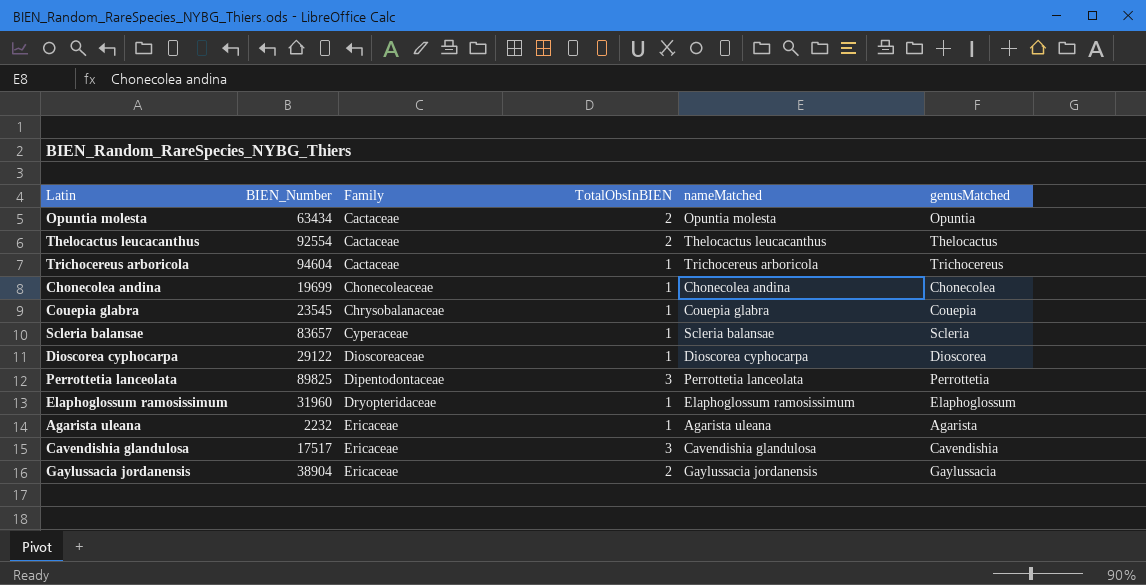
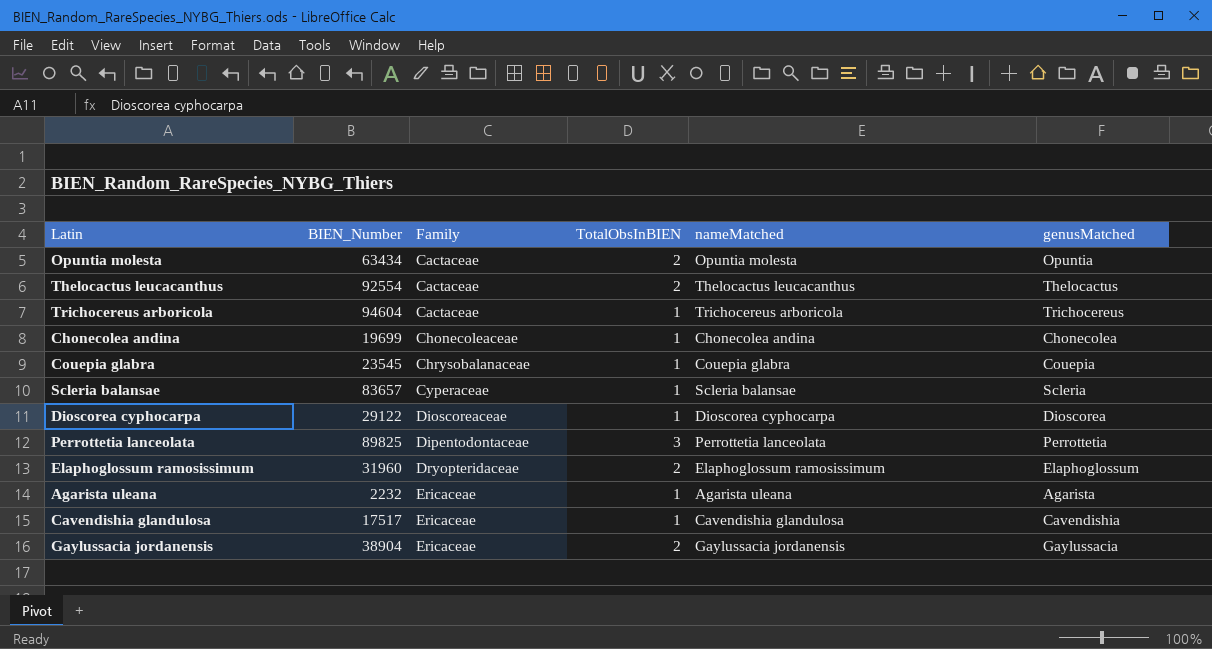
Elaphoglossum ramosissimum | TotalObsInBIEN: 1 -> 2
Cavendishia glandulosa | TotalObsInBIEN: 3 -> 1

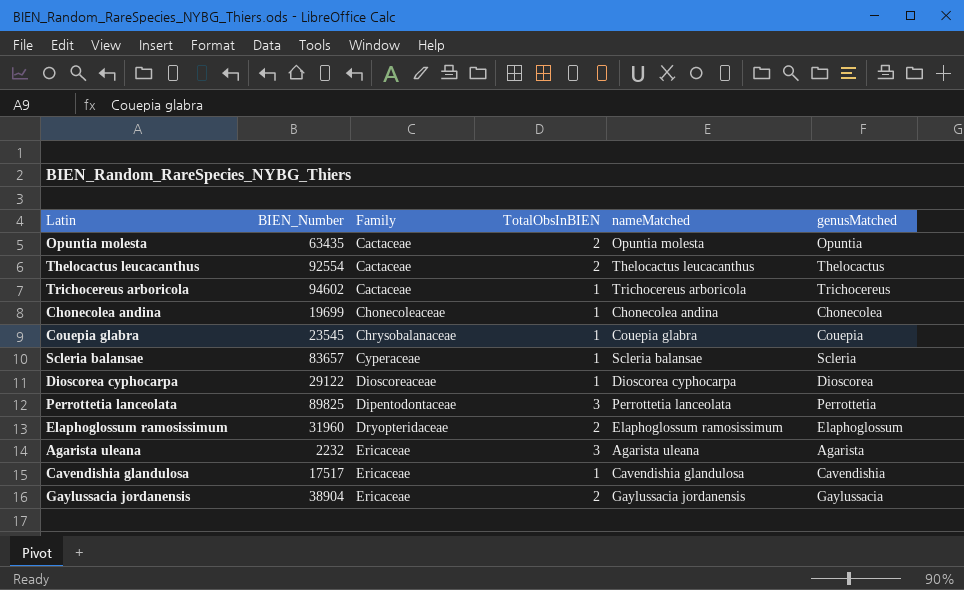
Opuntia molesta | BIEN_Number: 63434 -> 63435
Trichocereus arboricola | BIEN_Number: 94604 -> 94602
Agarista uleana | TotalObsInBIEN: 1 -> 3

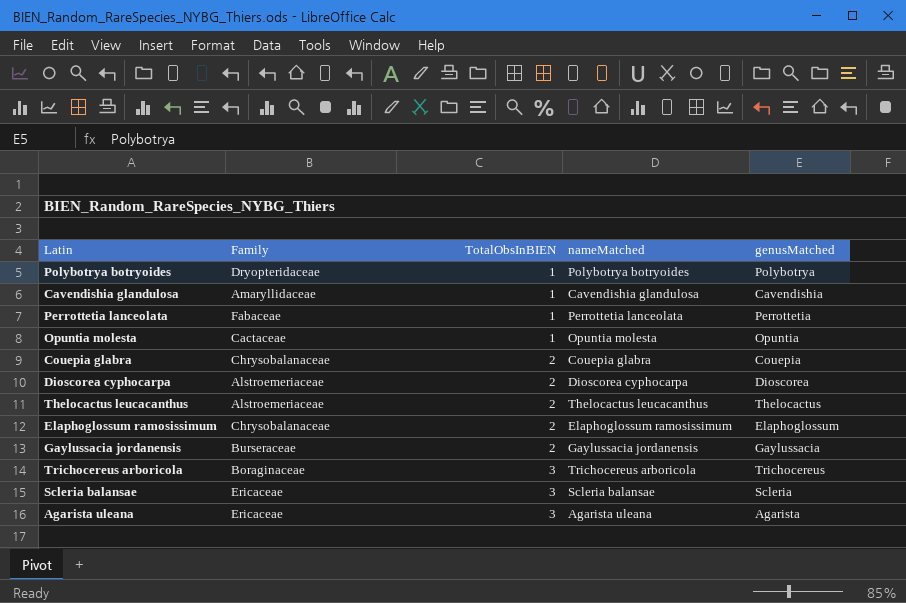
row order: Family ascending -> TotalObsInBIEN ascending
column BIEN_Number | position: 2 -> none
row Chonecolea andina: 19699 | Chonecoleaceae | 1 | Chonecolea andina | Chonecolea -> none
row Polybotrya botryoides: none -> Dryopteridaceae | 1 | Polybotrya botryoides | Polybotrya
Cavendishia glandulosa | Family: Ericaceae -> Amaryllidaceae
Perrottetia lanceolata | Family: Dipentodontaceae -> Fabaceae
Perrottetia lanceolata | TotalObsInBIEN: 3 -> 1
Opuntia molesta | TotalObsInBIEN: 2 -> 1
Couepia glabra | TotalObsInBIEN: 1 -> 2
Dioscorea cyphocarpa | Family: Dioscoreaceae -> Alstroemeriaceae
Dioscorea cyphocarpa | TotalObsInBIEN: 1 -> 2
Thelocactus leucacanthus | Family: Cactaceae -> Alstroemeriaceae
Elaphoglossum ramosissimum | Family: Dryopteridaceae -> Chrysobalanaceae
Gaylussacia jordanensis | Family: Ericaceae -> Burseraceae
Trichocereus arboricola | Family: Cactaceae -> Boraginaceae
Trichocereus arboricola | TotalObsInBIEN: 1 -> 3
Scleria balansae | Family: Cyperaceae -> Ericaceae
Scleria balansae | TotalObsInBIEN: 1 -> 3

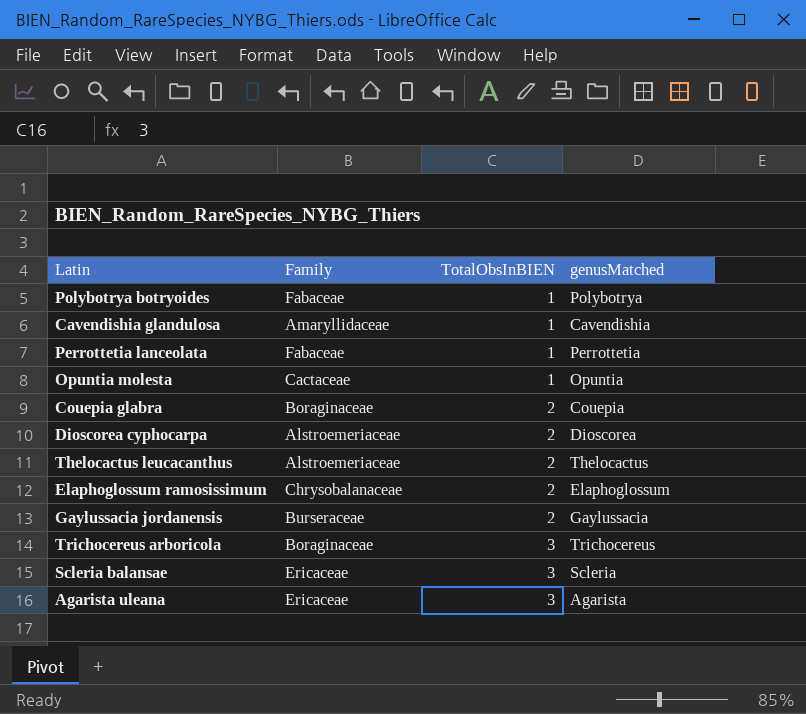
column nameMatched | position: 4 -> none
Polybotrya botryoides | Family: Dryopteridaceae -> Fabaceae
Couepia glabra | Family: Chrysobalanaceae -> Boraginaceae

